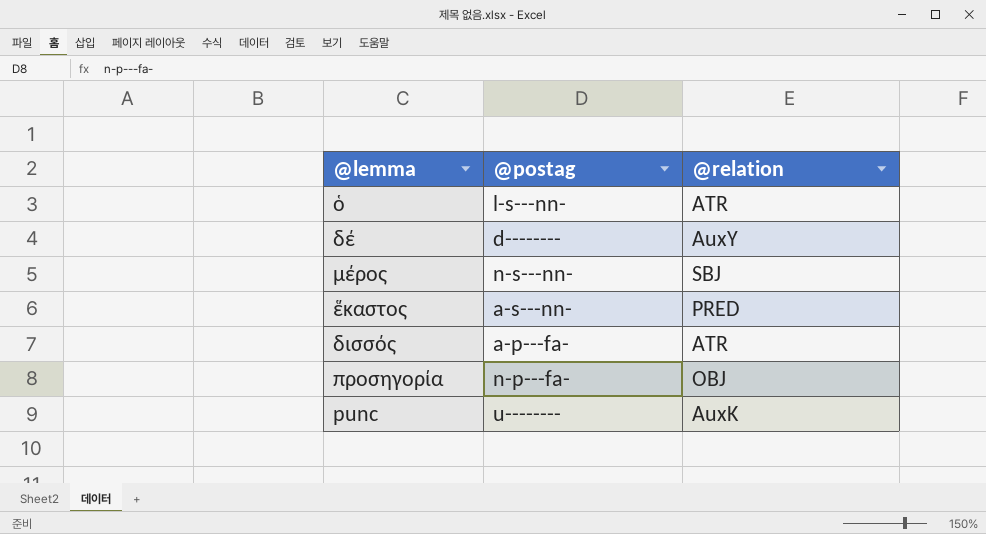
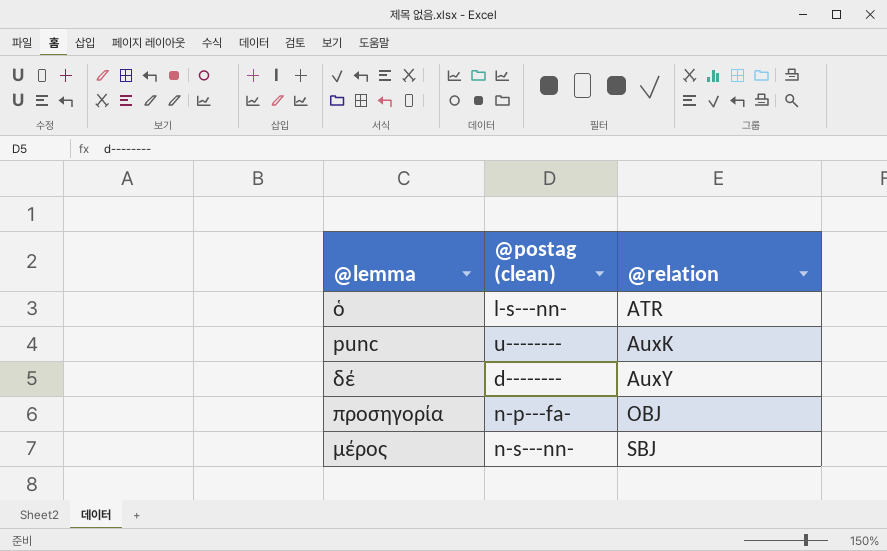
row order: none -> @relation ascending
column name: @postag -> @postag (clean)
row ἕκαστος: a-s---nn- | PRED -> none
row δισσός: a-p---fa- | ATR -> none

